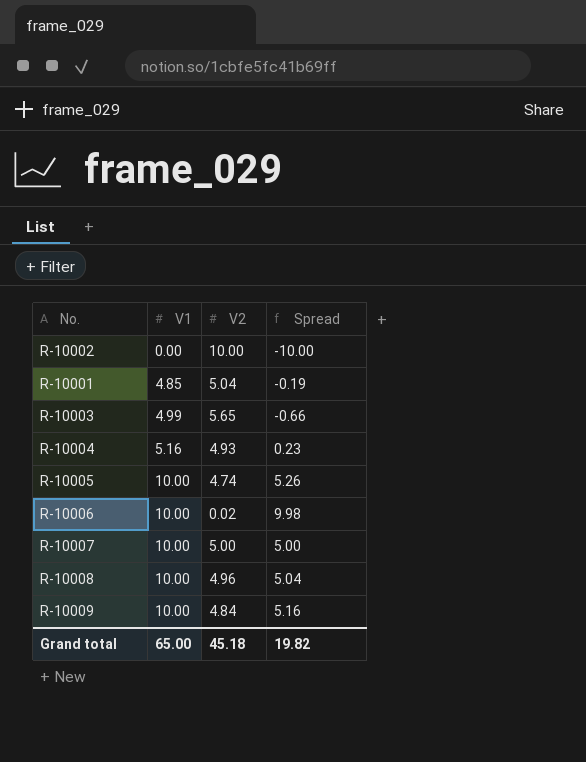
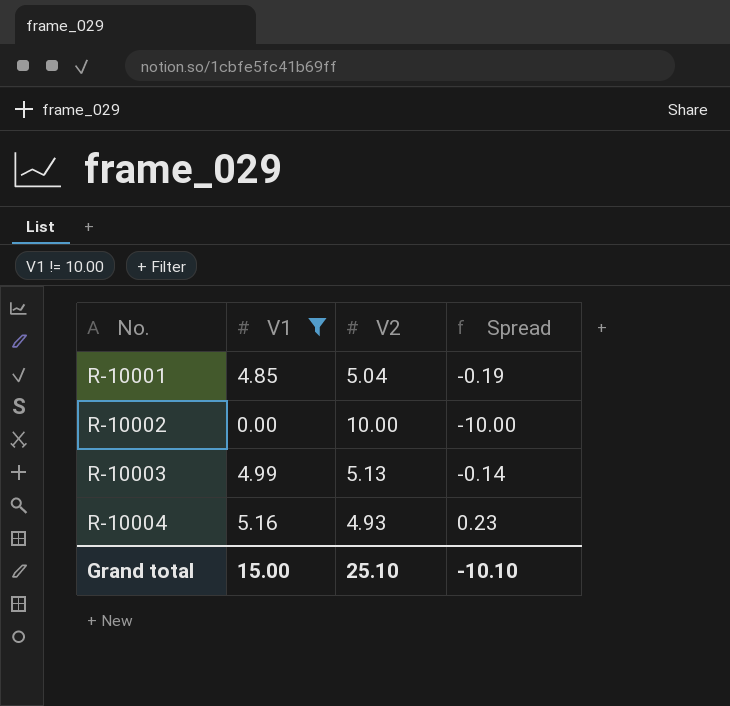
filter: none -> V1 != 10.00
row order: V1 ascending -> No. ascending
R-10003 | V2: 5.65 -> 5.13
R-10003 | Spread: -0.66 -> -0.14
Grand total | V1: 65.00 -> 15.00
Grand total | V2: 45.18 -> 25.10
Grand total | Spread: 19.82 -> -10.10

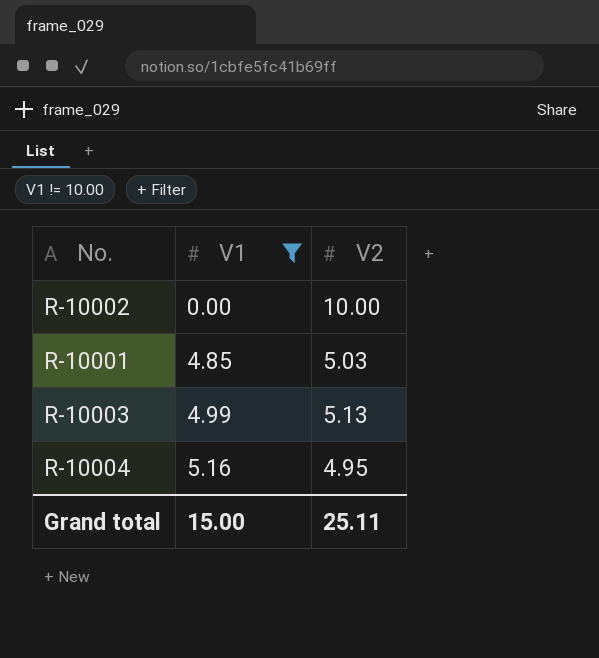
row order: No. ascending -> V1 ascending
column Spread | formula: [V1] - [V2] -> none
R-10001 | V2: 5.04 -> 5.03
R-10004 | V2: 4.93 -> 4.95
Grand total | V2: 25.10 -> 25.11

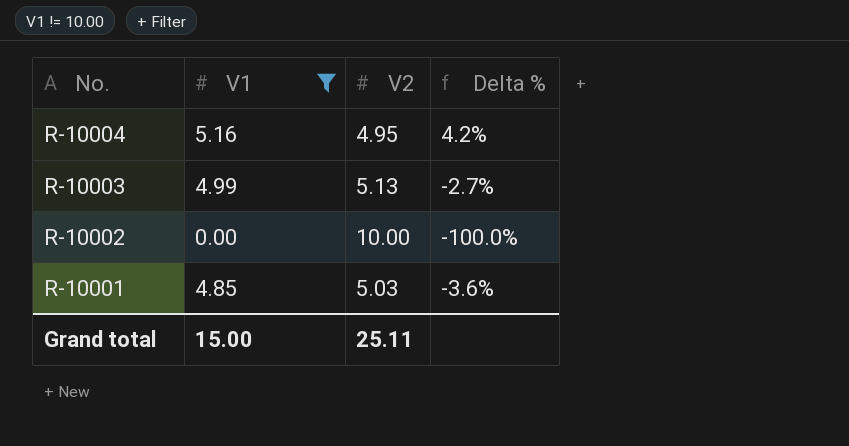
row order: V1 ascending -> No. descending
column Delta % | formula: none -> ([V1] - [V2]) / [V2]

